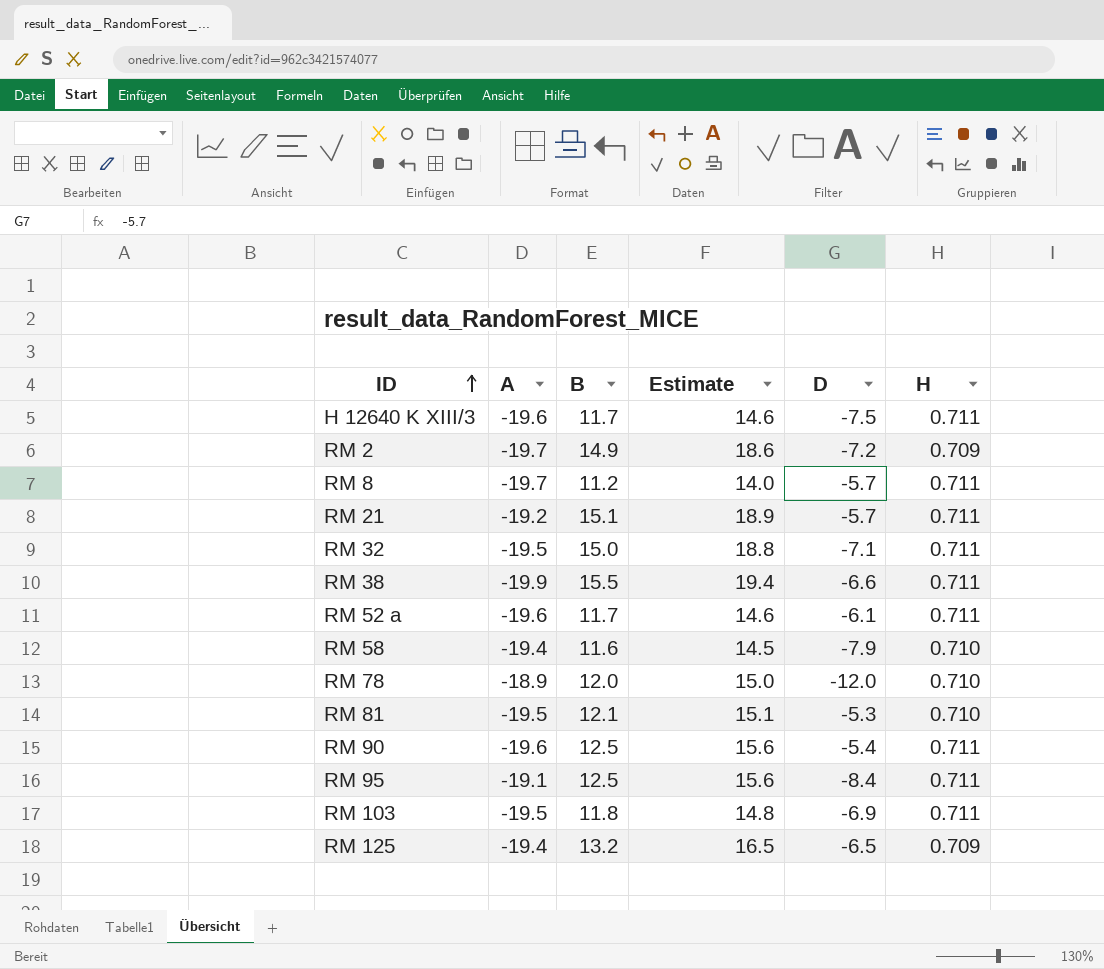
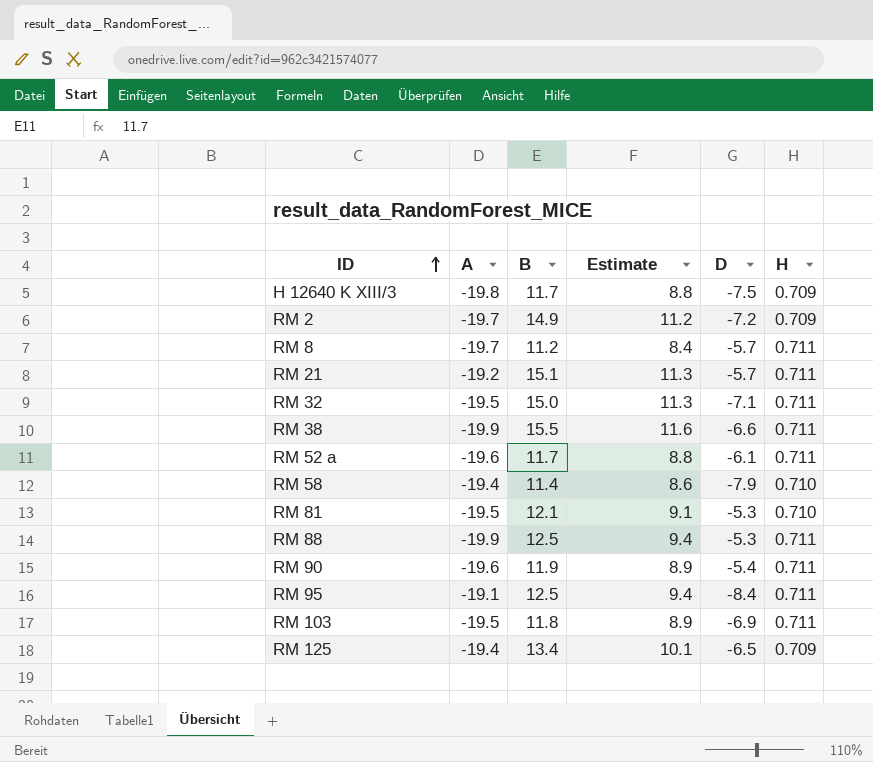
column Estimate | formula: [B] * 1.25 -> [B] * 0.75
row RM 78: -18.9 | 12.0 | 15.0 | -12.0 | 0.710 -> none
H 12640 K XIII/3 | A: -19.6 -> -19.8
H 12640 K XIII/3 | H: 0.711 -> 0.709
RM 58 | B: 11.6 -> 11.4
row RM 88: none -> -19.9 | 12.5 | 9.4 | -5.3 | 0.711
RM 90 | B: 12.5 -> 11.9
RM 125 | B: 13.2 -> 13.4

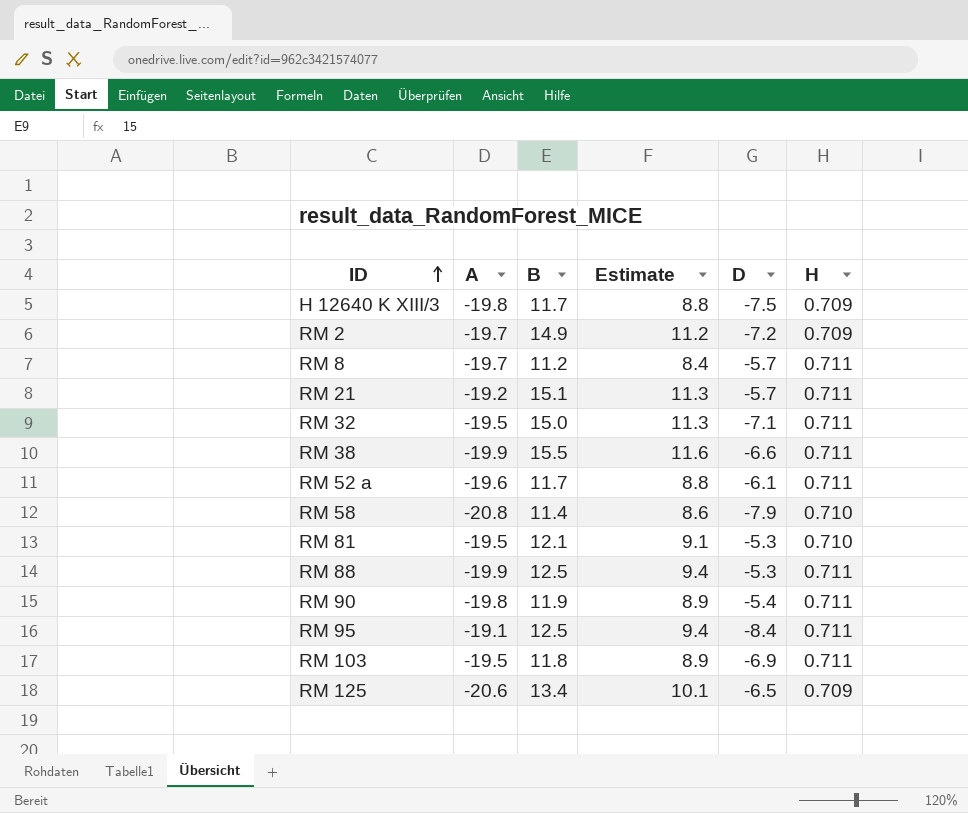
RM 58 | A: -19.4 -> -20.8
RM 90 | A: -19.6 -> -19.8
RM 125 | A: -19.4 -> -20.6

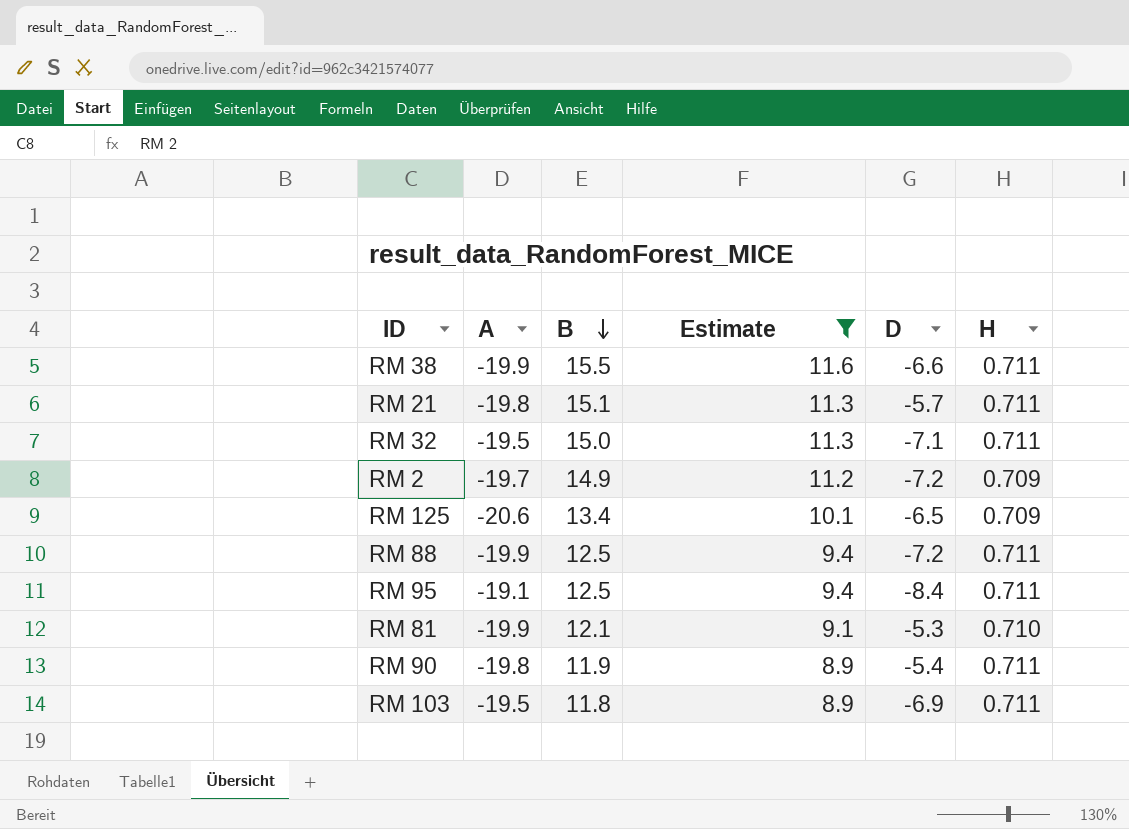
filter: none -> Estimate >= 8.9
row order: ID ascending -> B descending
RM 21 | A: -19.2 -> -19.8
RM 88 | D: -5.3 -> -7.2
RM 81 | A: -19.5 -> -19.9

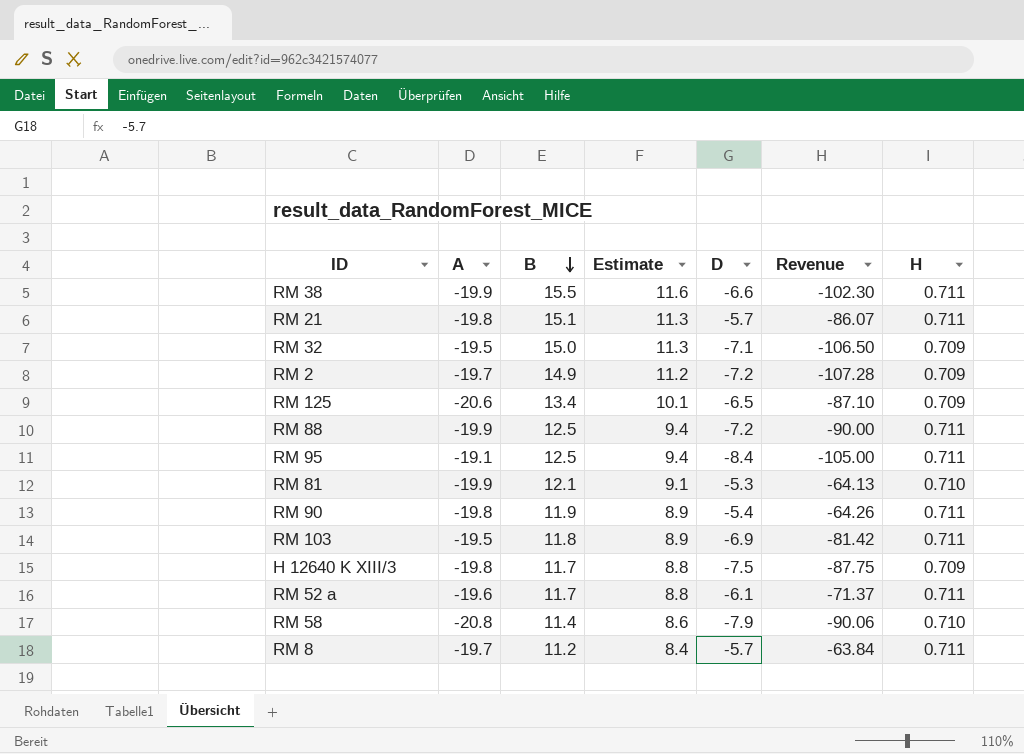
filter: Estimate >= 8.9 -> none
column Revenue | formula: none -> [B] * [D]
RM 32 | H: 0.711 -> 0.709

